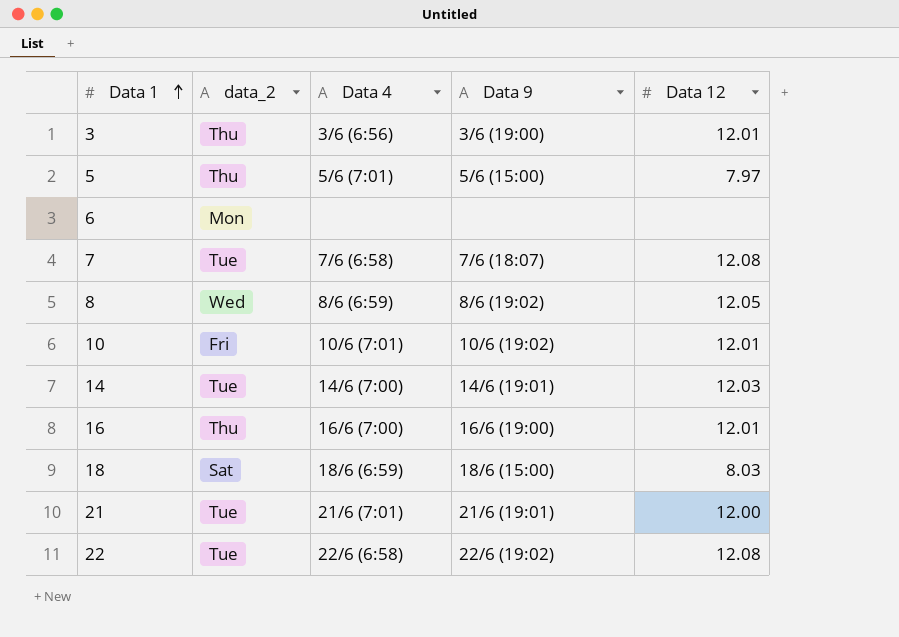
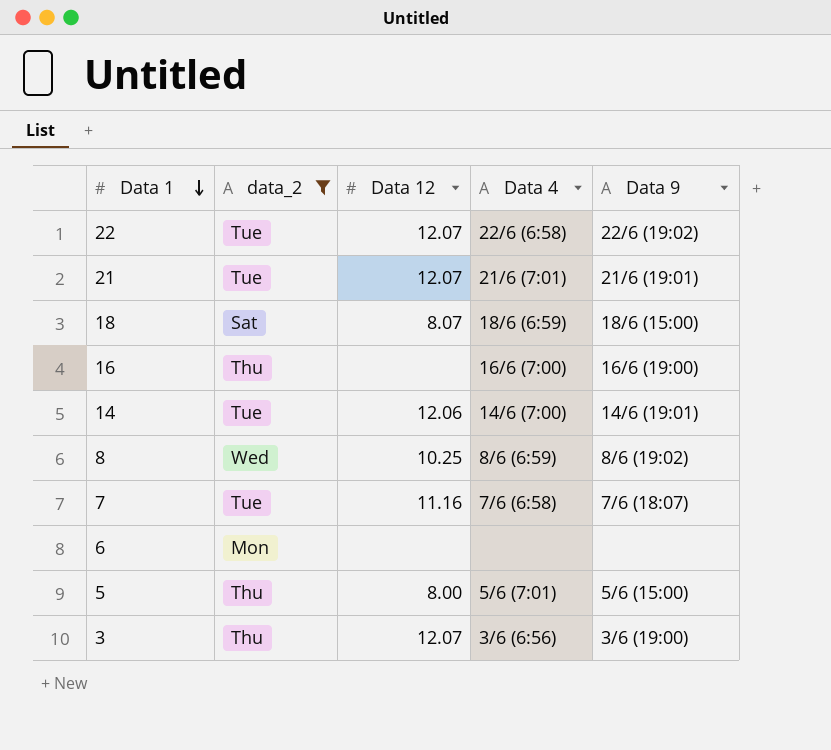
filter: none -> data_2 != Fri
row order: Data 1 ascending -> Data 1 descending
column Data 12 | position: 5 -> 3
22 | Data 12: 12.08 -> 12.07
21 | Data 12: 12.00 -> 12.07
18 | Data 12: 8.03 -> 8.07
16 | Data 12: 12.01 -> none
14 | Data 12: 12.03 -> 12.06
8 | Data 12: 12.05 -> 10.25
7 | Data 12: 12.08 -> 11.16
5 | Data 12: 7.97 -> 8.00
3 | Data 12: 12.01 -> 12.07

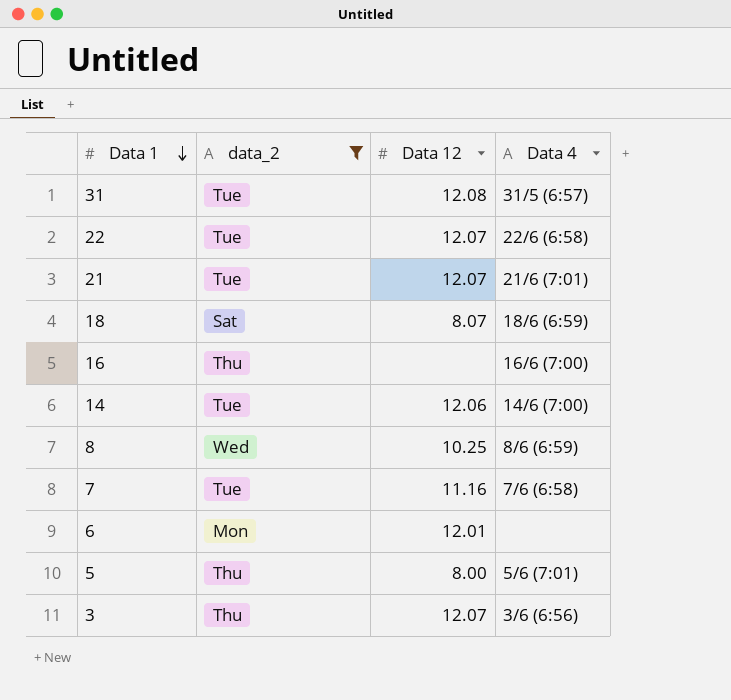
column Data 9 | position: 5 -> none
row 31: none -> Tue | 12.08 | 31/5 (6:57)
6 | Data 12: none -> 12.01

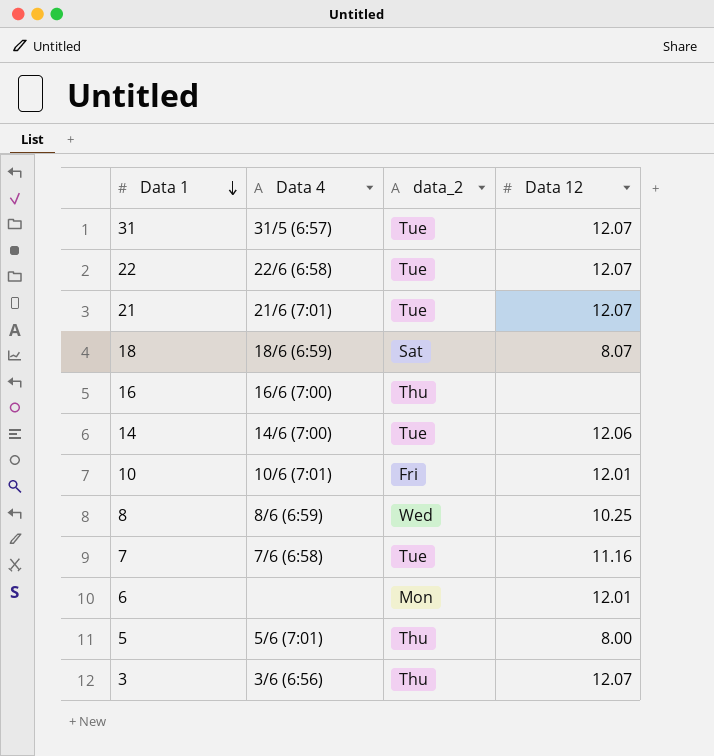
filter: data_2 != Fri -> none
column Data 4 | position: 4 -> 2
31 | Data 12: 12.08 -> 12.07

